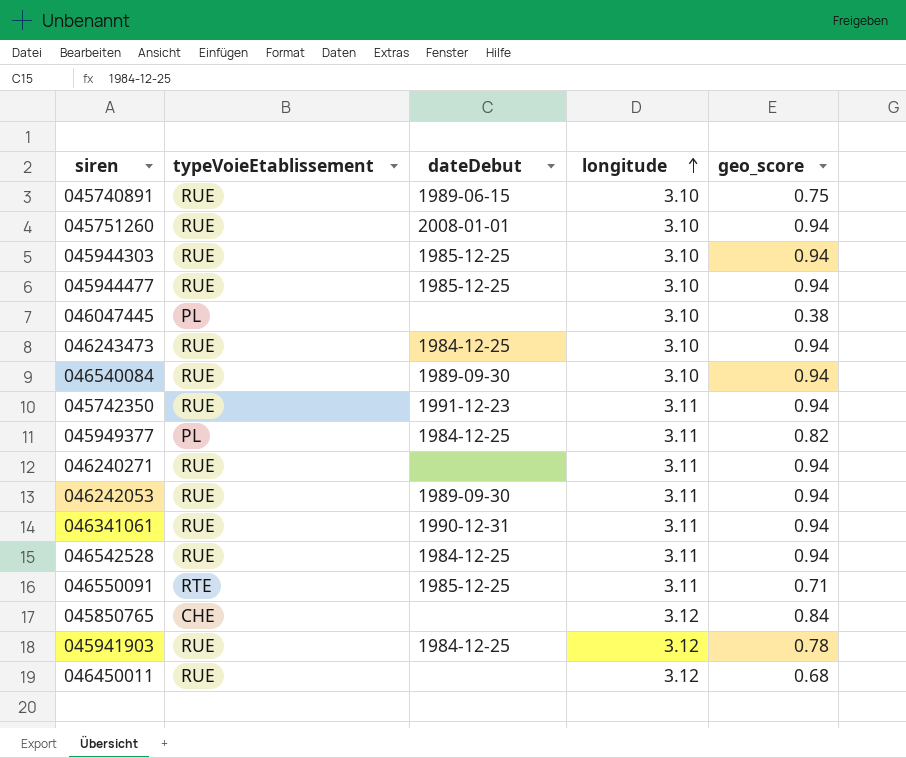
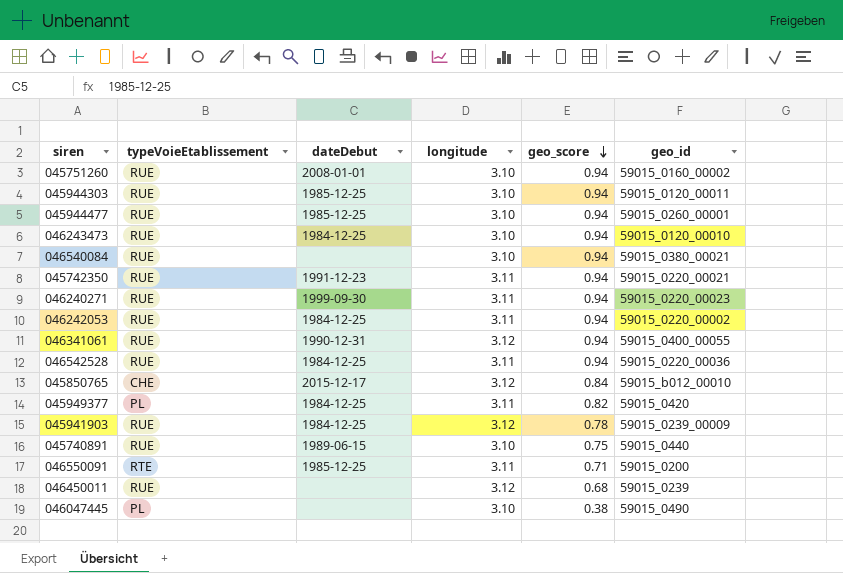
row order: longitude ascending -> geo_score descending
column geo_id | position: none -> 6
046540084 | dateDebut: 1989-09-30 -> none
046240271 | dateDebut: none -> 1999-09-30
046242053 | dateDebut: 1989-09-30 -> 1984-12-25
046341061 | longitude: 3.11 -> 3.12
045850765 | dateDebut: none -> 2015-12-17

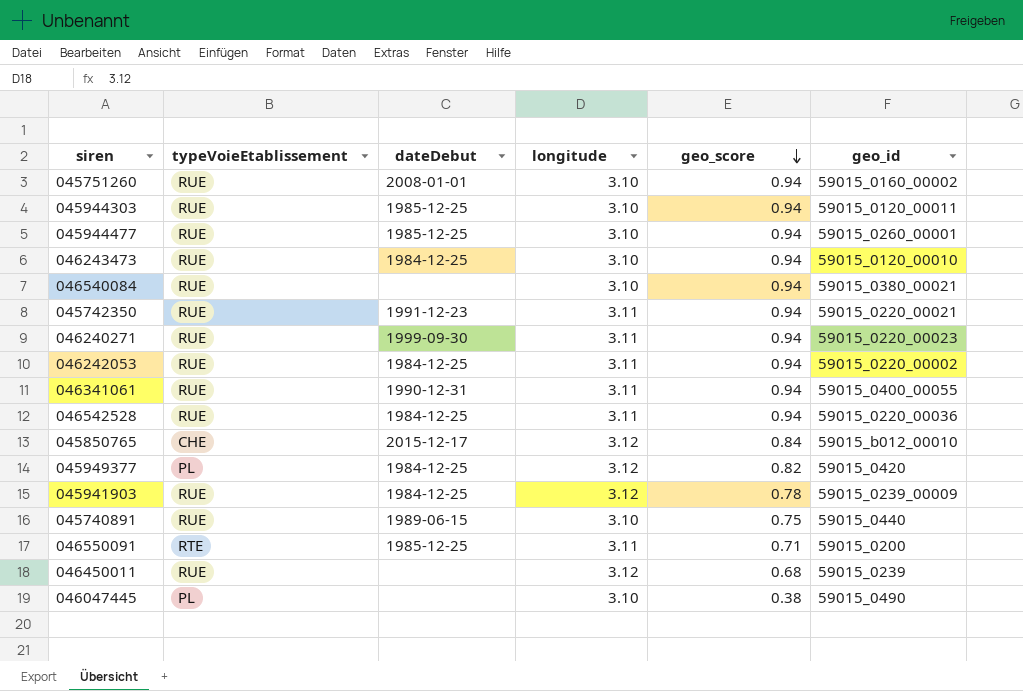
046341061 | longitude: 3.12 -> 3.11
045949377 | longitude: 3.11 -> 3.12

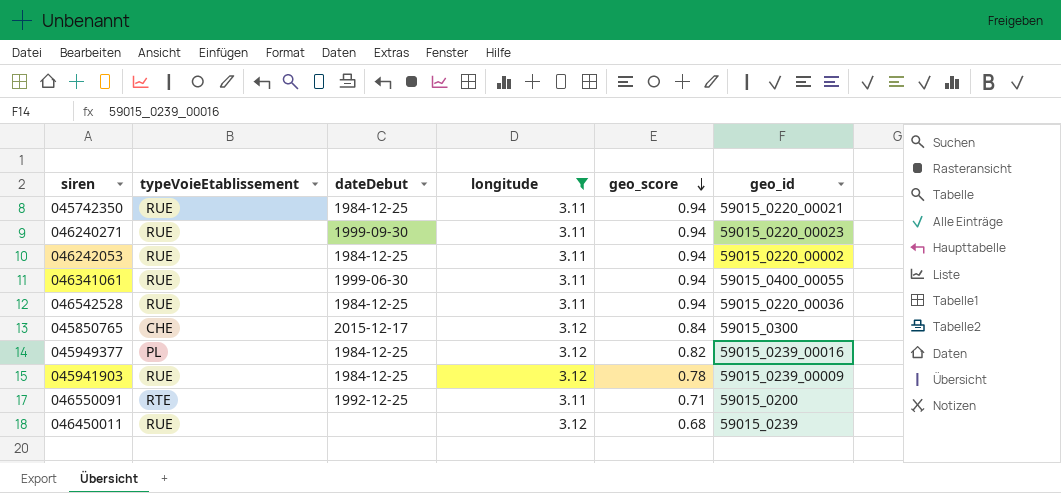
filter: none -> longitude != 3.10
045742350 | dateDebut: 1991-12-23 -> 1984-12-25
046341061 | dateDebut: 1990-12-31 -> 1999-06-30
045850765 | geo_id: 59015_b012_00010 -> 59015_0300
045949377 | geo_id: 59015_0420 -> 59015_0239_00016
046550091 | dateDebut: 1985-12-25 -> 1992-12-25

